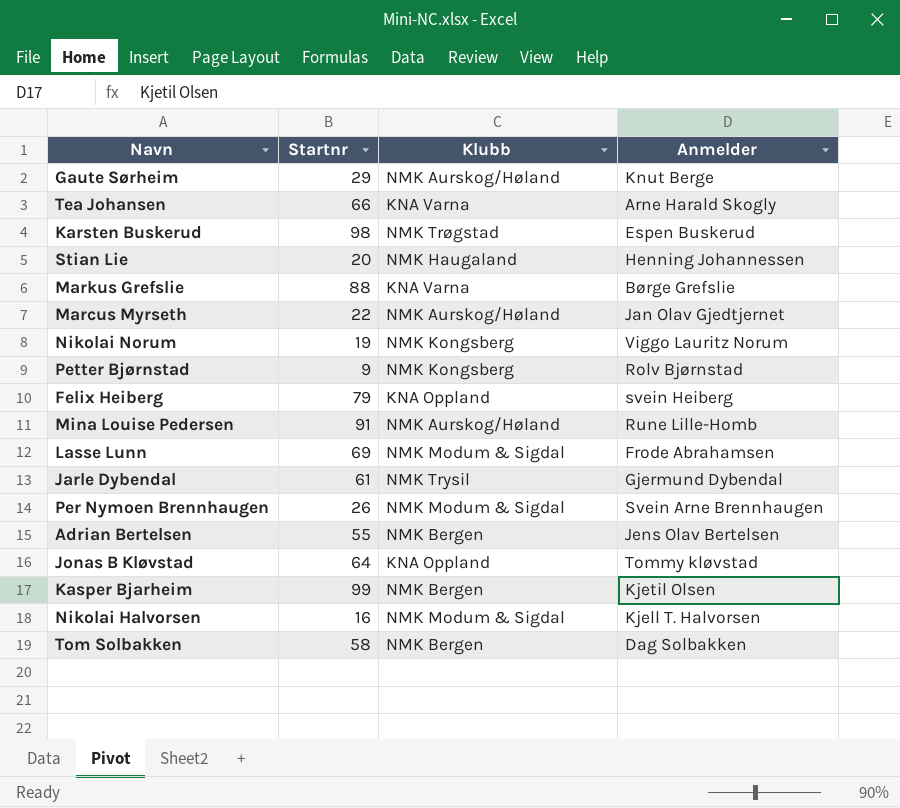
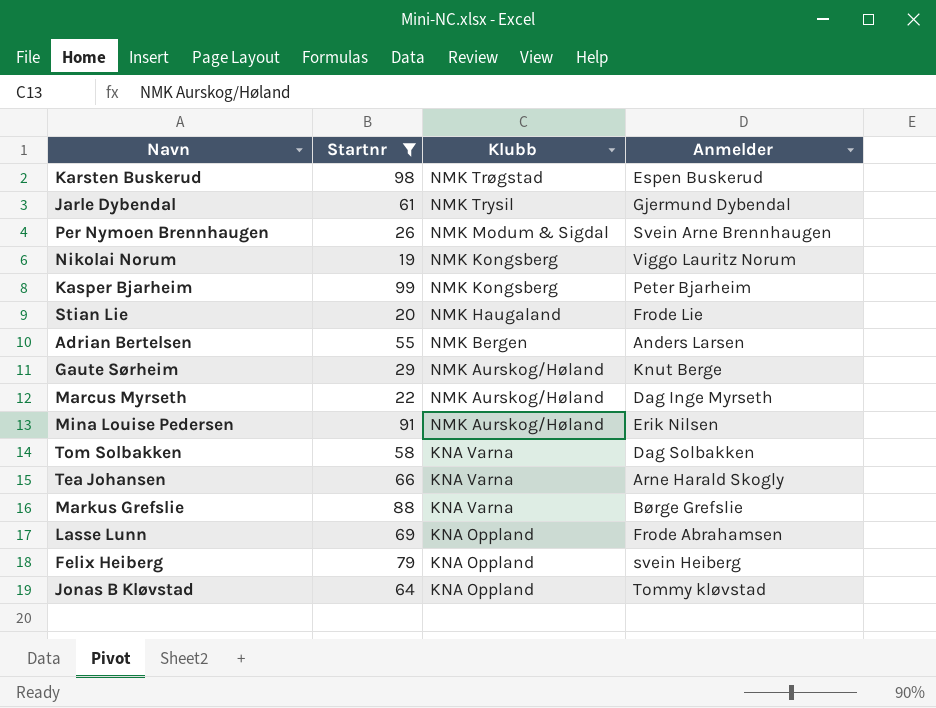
filter: none -> Startnr >= 19
row order: none -> Klubb descending
Kasper Bjarheim | Klubb: NMK Bergen -> NMK Kongsberg
Kasper Bjarheim | Anmelder: Kjetil Olsen -> Peter Bjarheim
Stian Lie | Anmelder: Henning Johannessen -> Frode Lie
Adrian Bertelsen | Anmelder: Jens Olav Bertelsen -> Anders Larsen
Marcus Myrseth | Anmelder: Jan Olav Gjedtjernet -> Dag Inge Myrseth
Mina Louise Pedersen | Anmelder: Rune Lille-Homb -> Erik Nilsen
Tom Solbakken | Klubb: NMK Bergen -> KNA Varna
Lasse Lunn | Klubb: NMK Modum & Sigdal -> KNA Oppland

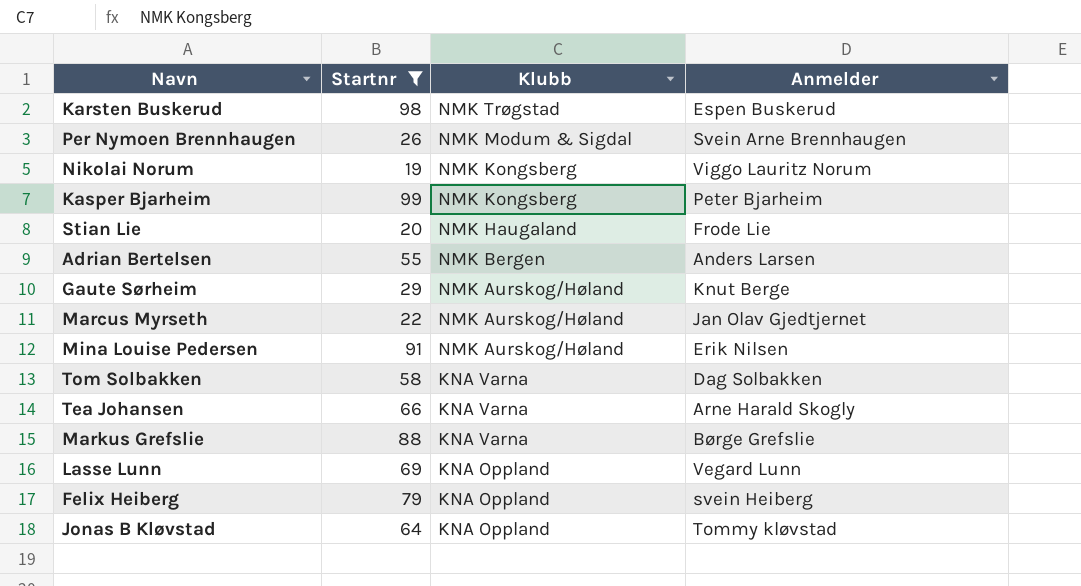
row Jarle Dybendal: 61 | NMK Trysil | Gjermund Dybendal -> none
Marcus Myrseth | Anmelder: Dag Inge Myrseth -> Jan Olav Gjedtjernet
Lasse Lunn | Anmelder: Frode Abrahamsen -> Vegard Lunn

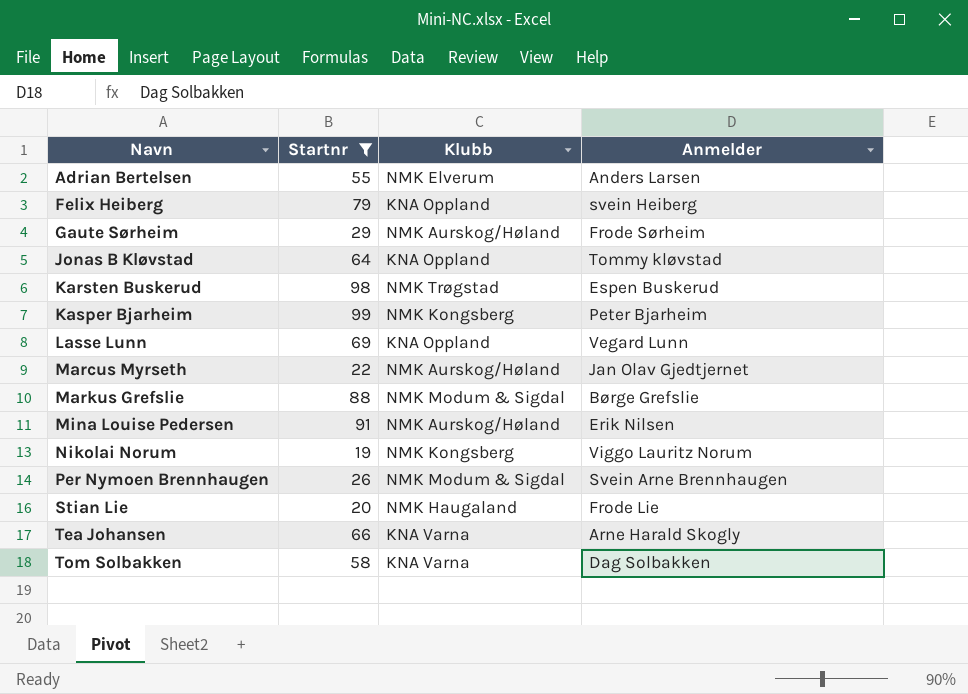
row order: Klubb descending -> Navn ascending
Adrian Bertelsen | Klubb: NMK Bergen -> NMK Elverum
Gaute Sørheim | Anmelder: Knut Berge -> Frode Sørheim
Markus Grefslie | Klubb: KNA Varna -> NMK Modum & Sigdal

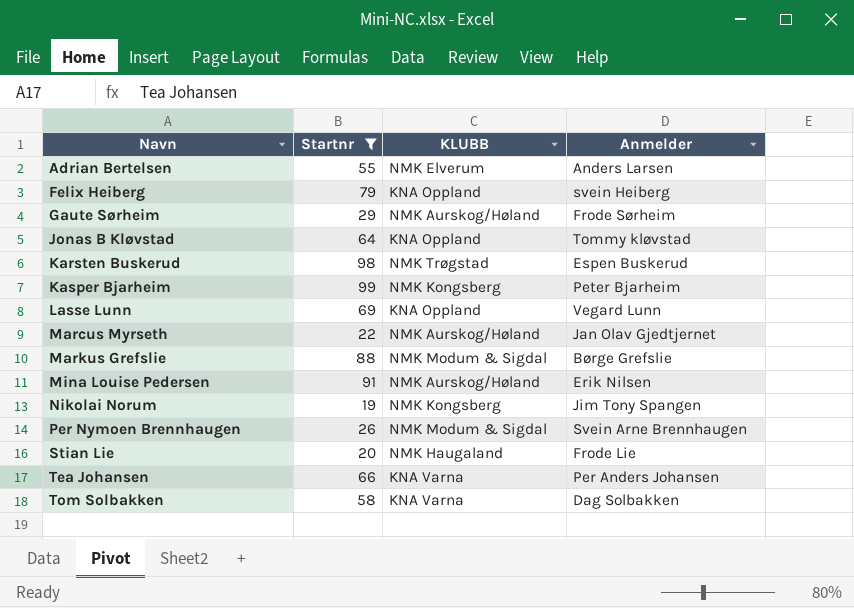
column name: Klubb -> KLUBB
Nikolai Norum | Anmelder: Viggo Lauritz Norum -> Jim Tony Spangen
Tea Johansen | Anmelder: Arne Harald Skogly -> Per Anders Johansen

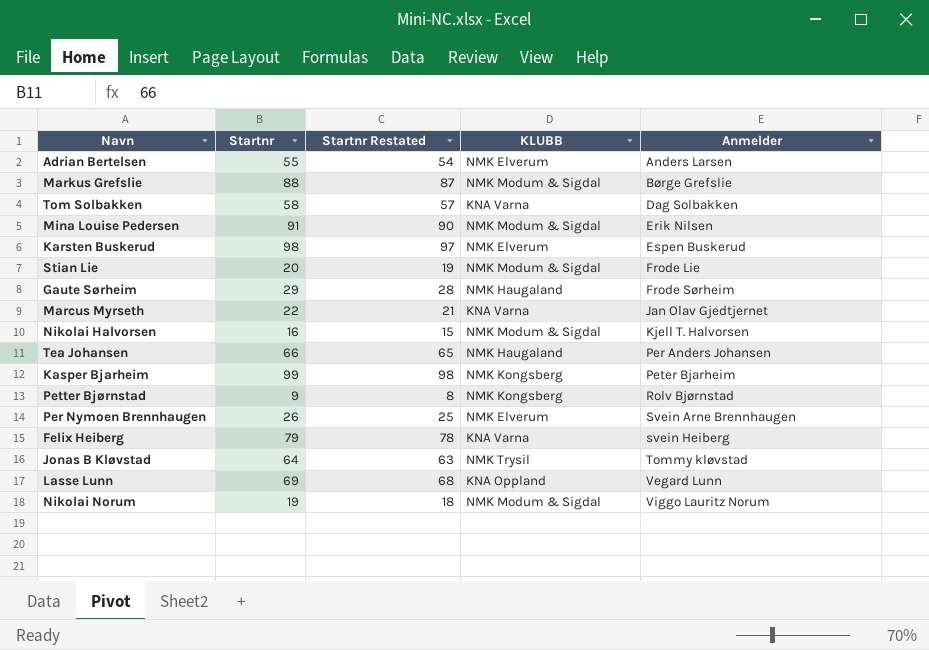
filter: Startnr >= 19 -> none
row order: Navn ascending -> Anmelder ascending
column Startnr Restated | formula: none -> [Startnr] - 1
Mina Louise Pedersen | KLUBB: NMK Aurskog/Høland -> NMK Modum & Sigdal
Karsten Buskerud | KLUBB: NMK Trøgstad -> NMK Elverum
Stian Lie | KLUBB: NMK Haugaland -> NMK Modum & Sigdal
Gaute Sørheim | KLUBB: NMK Aurskog/Høland -> NMK Haugaland
Marcus Myrseth | KLUBB: NMK Aurskog/Høland -> KNA Varna
Tea Johansen | KLUBB: KNA Varna -> NMK Haugaland
Per Nymoen Brennhaugen | KLUBB: NMK Modum & Sigdal -> NMK Elverum
Felix Heiberg | KLUBB: KNA Oppland -> KNA Varna
Jonas B Kløvstad | KLUBB: KNA Oppland -> NMK Trysil
Nikolai Norum | KLUBB: NMK Kongsberg -> NMK Modum & Sigdal
Nikolai Norum | Anmelder: Jim Tony Spangen -> Viggo Lauritz Norum

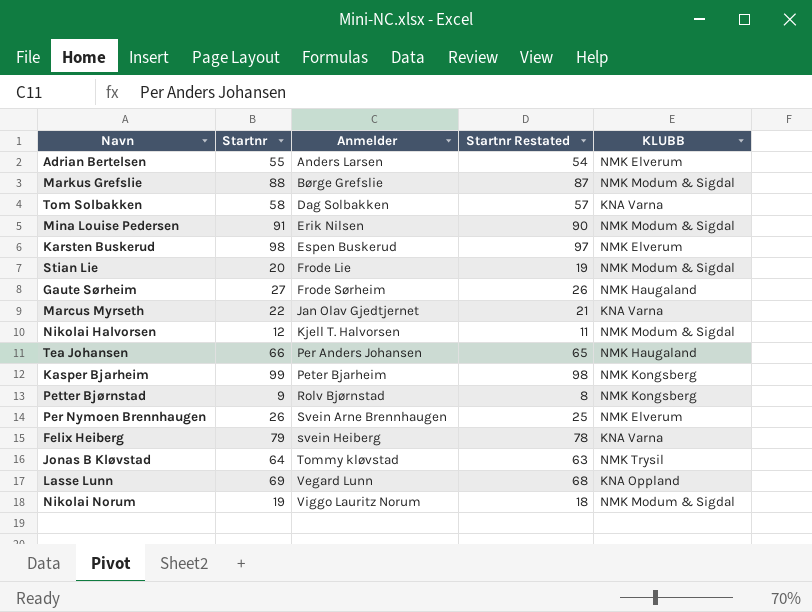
column Anmelder | position: 5 -> 3
Gaute Sørheim | Startnr: 29 -> 27
Gaute Sørheim | Startnr Restated: 28 -> 26
Nikolai Halvorsen | Startnr: 16 -> 12
Nikolai Halvorsen | Startnr Restated: 15 -> 11

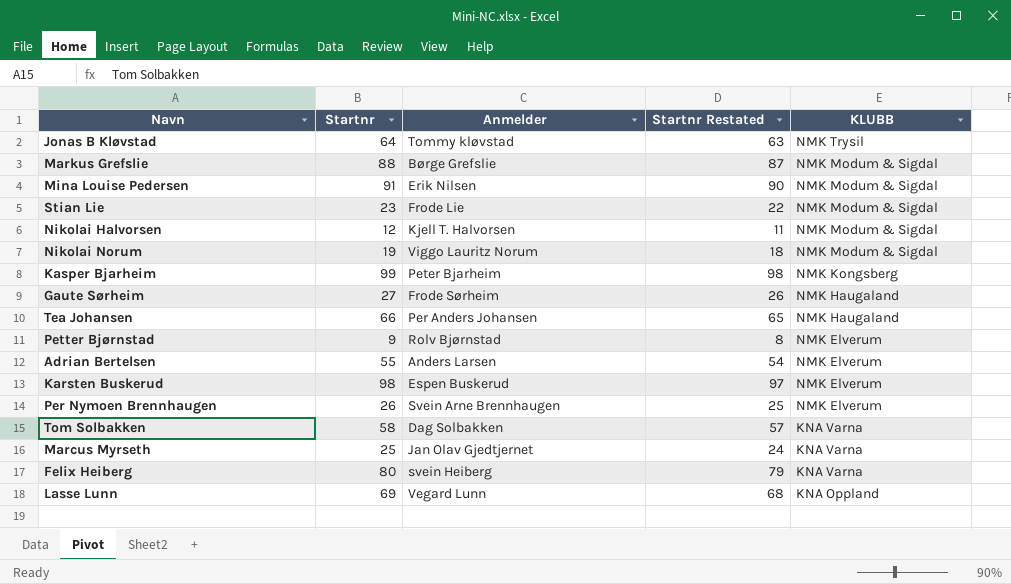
row order: Anmelder ascending -> KLUBB descending
Stian Lie | Startnr: 20 -> 23
Stian Lie | Startnr Restated: 19 -> 22
Petter Bjørnstad | KLUBB: NMK Kongsberg -> NMK Elverum
Marcus Myrseth | Startnr: 22 -> 25
Marcus Myrseth | Startnr Restated: 21 -> 24
Felix Heiberg | Startnr: 79 -> 80
Felix Heiberg | Startnr Restated: 78 -> 79

